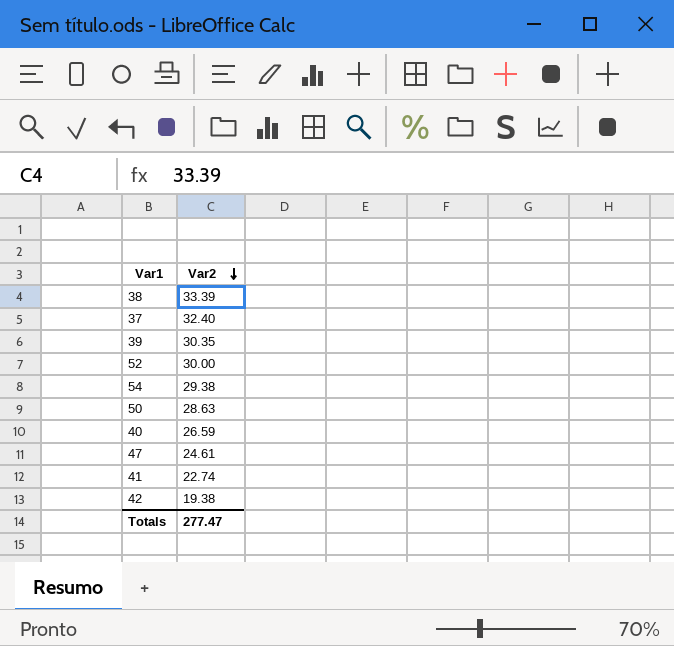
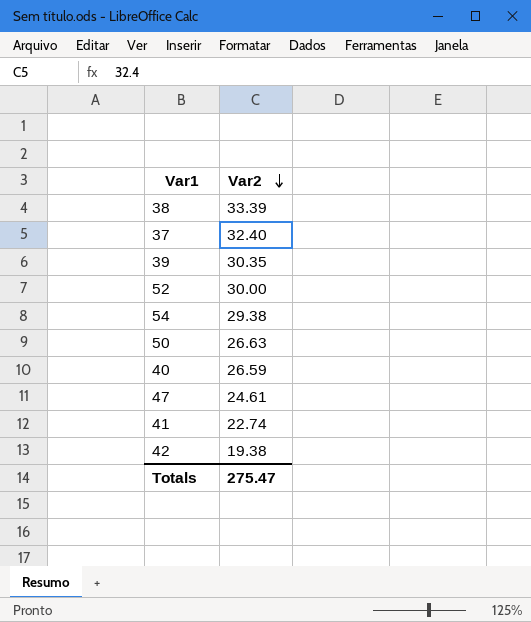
50 | Var2: 28.63 -> 26.63
Totals | Var2: 277.47 -> 275.47

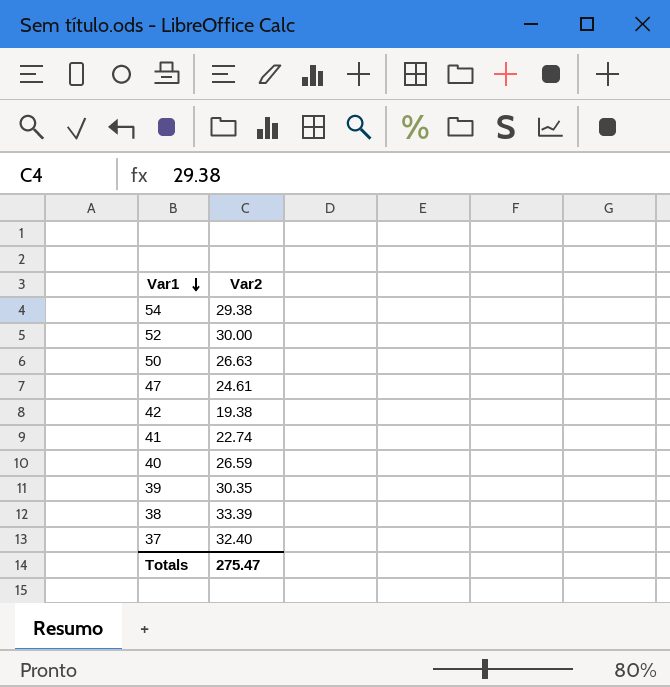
row order: Var2 descending -> Var1 descending

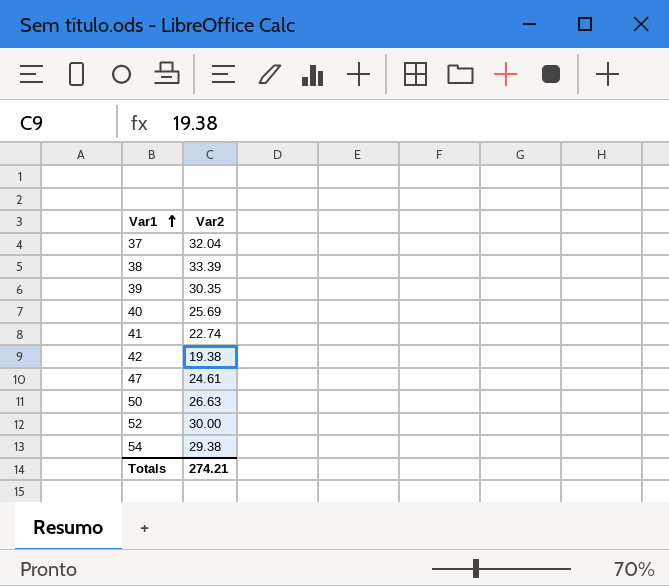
row order: Var1 descending -> Var1 ascending
37 | Var2: 32.40 -> 32.04
40 | Var2: 26.59 -> 25.69
Totals | Var2: 275.47 -> 274.21

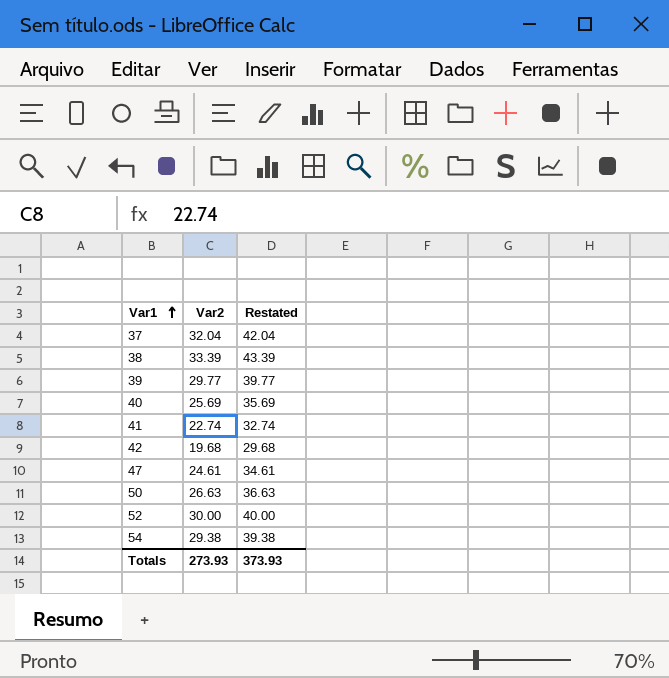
column Restated | formula: none -> [Var2] + 10
39 | Var2: 30.35 -> 29.77
42 | Var2: 19.38 -> 19.68
Totals | Var2: 274.21 -> 273.93

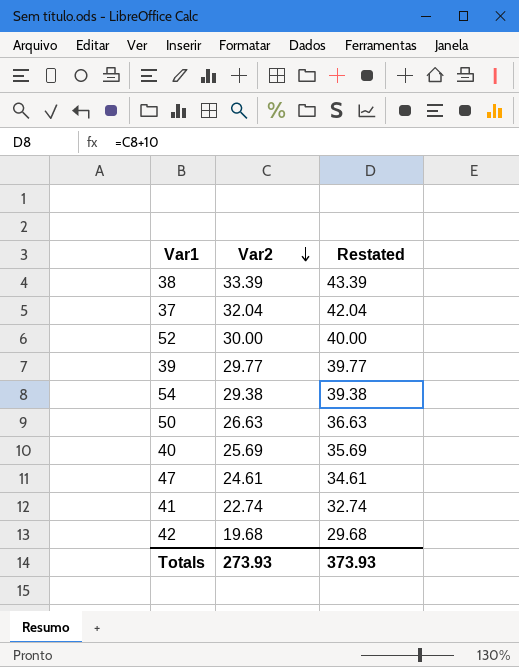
row order: Var1 ascending -> Var2 descending

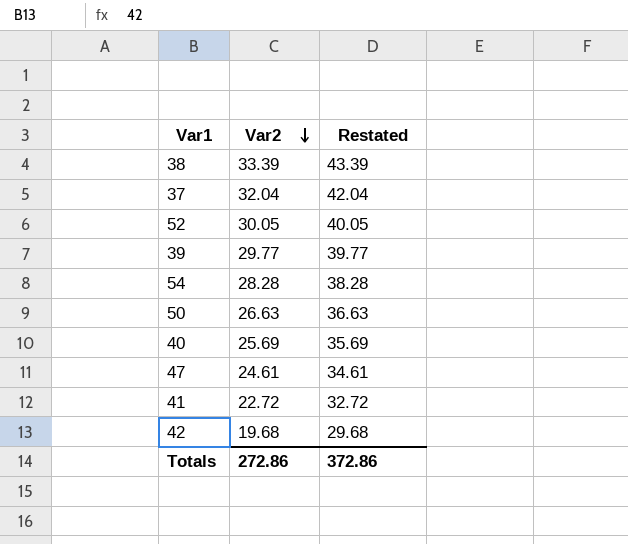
52 | Var2: 30.00 -> 30.05
52 | Restated: 40.00 -> 40.05
54 | Var2: 29.38 -> 28.28
54 | Restated: 39.38 -> 38.28
41 | Var2: 22.74 -> 22.72
41 | Restated: 32.74 -> 32.72
Totals | Var2: 273.93 -> 272.86
Totals | Restated: 373.93 -> 372.86

